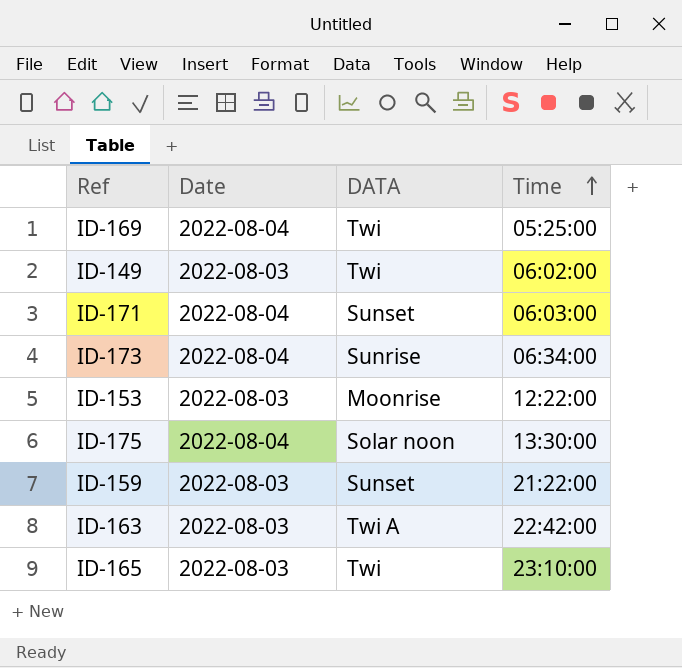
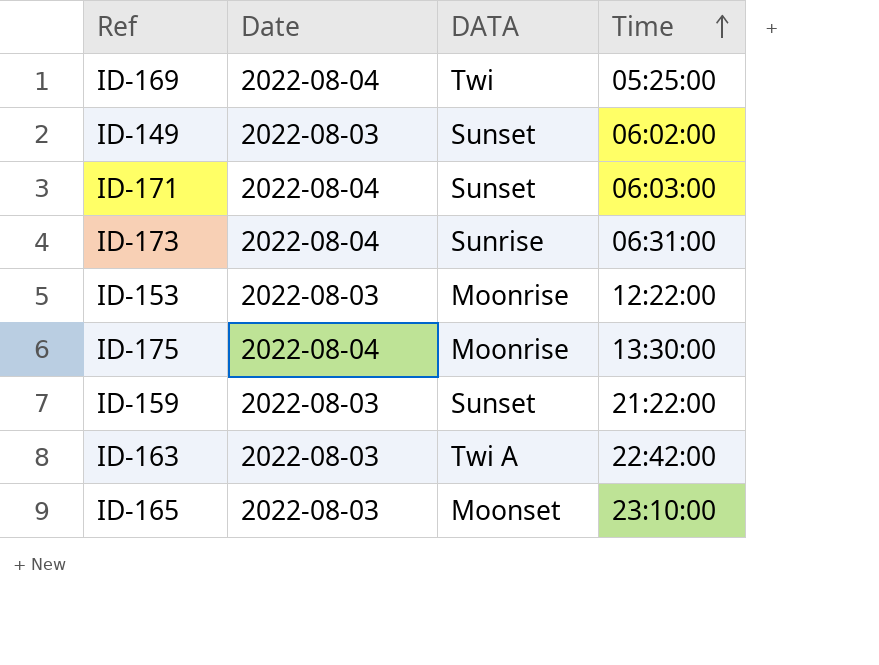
ID-149 | DATA: Twi -> Sunset
ID-173 | Time: 06:34:00 -> 06:31:00
ID-175 | DATA: Solar noon -> Moonrise
ID-165 | DATA: Twi -> Moonset

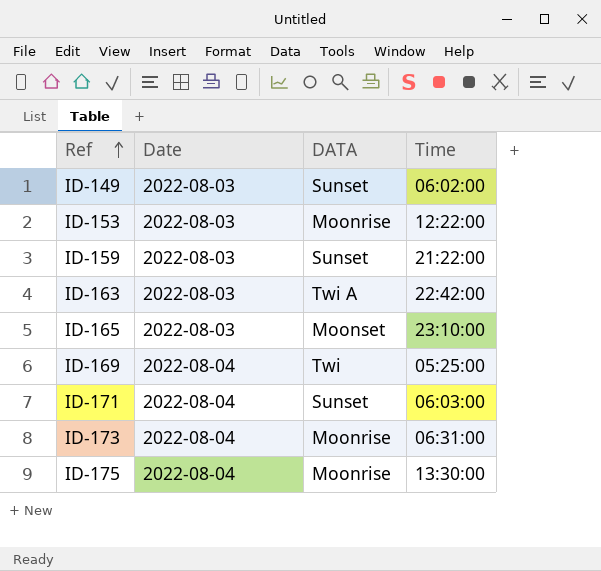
row order: Time ascending -> Ref ascending
ID-173 | DATA: Sunrise -> Moonrise

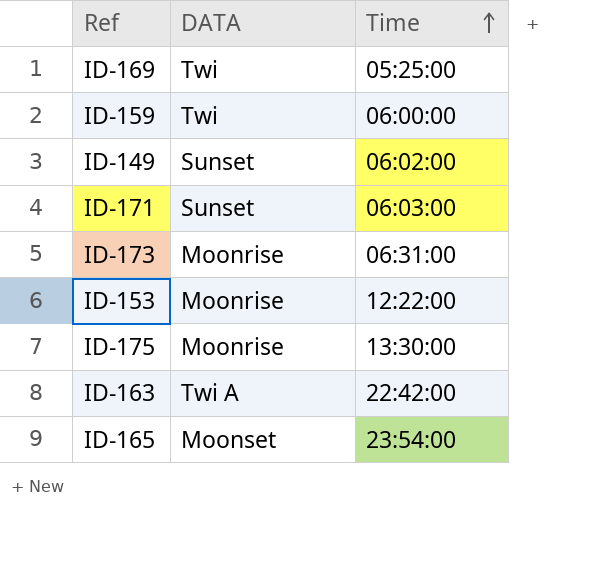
row order: Ref ascending -> Time ascending
column Date | position: 2 -> none
ID-159 | DATA: Sunset -> Twi
ID-159 | Time: 21:22:00 -> 06:00:00
ID-165 | Time: 23:10:00 -> 23:54:00

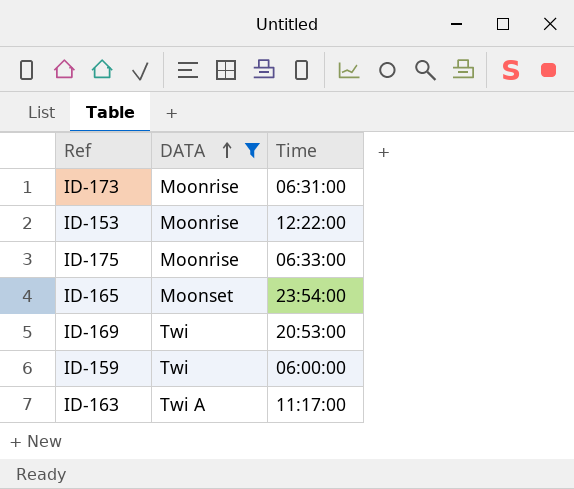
filter: none -> DATA != Sunset
row order: Time ascending -> DATA ascending
ID-175 | Time: 13:30:00 -> 06:33:00
ID-169 | Time: 05:25:00 -> 20:53:00
ID-163 | Time: 22:42:00 -> 11:17:00

